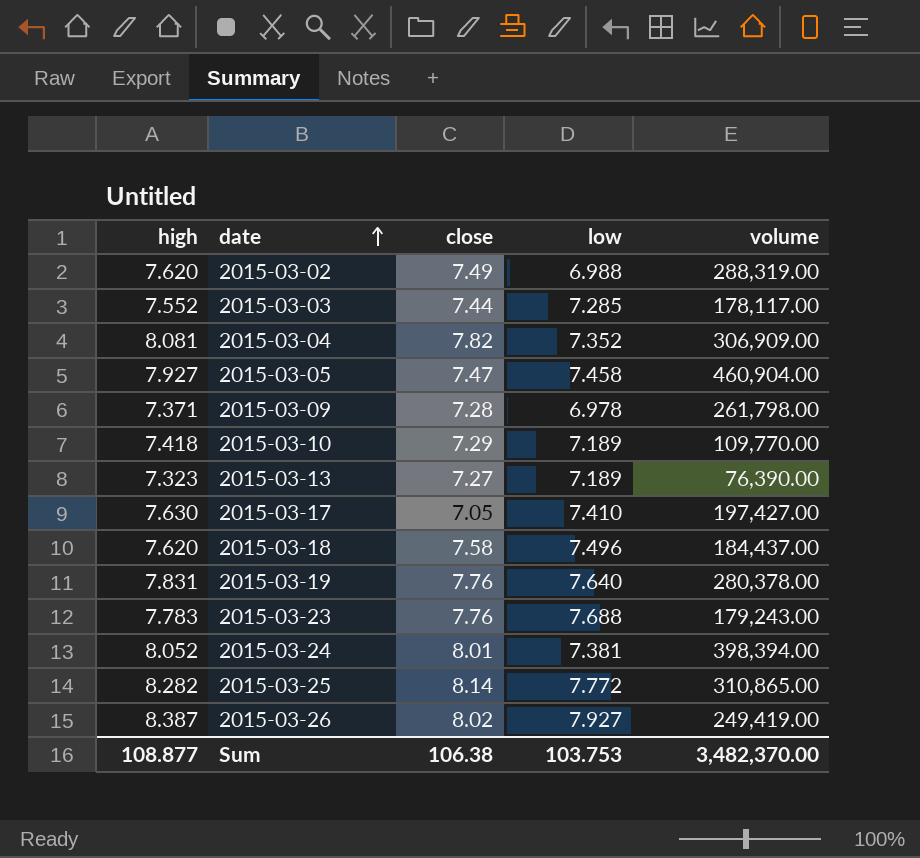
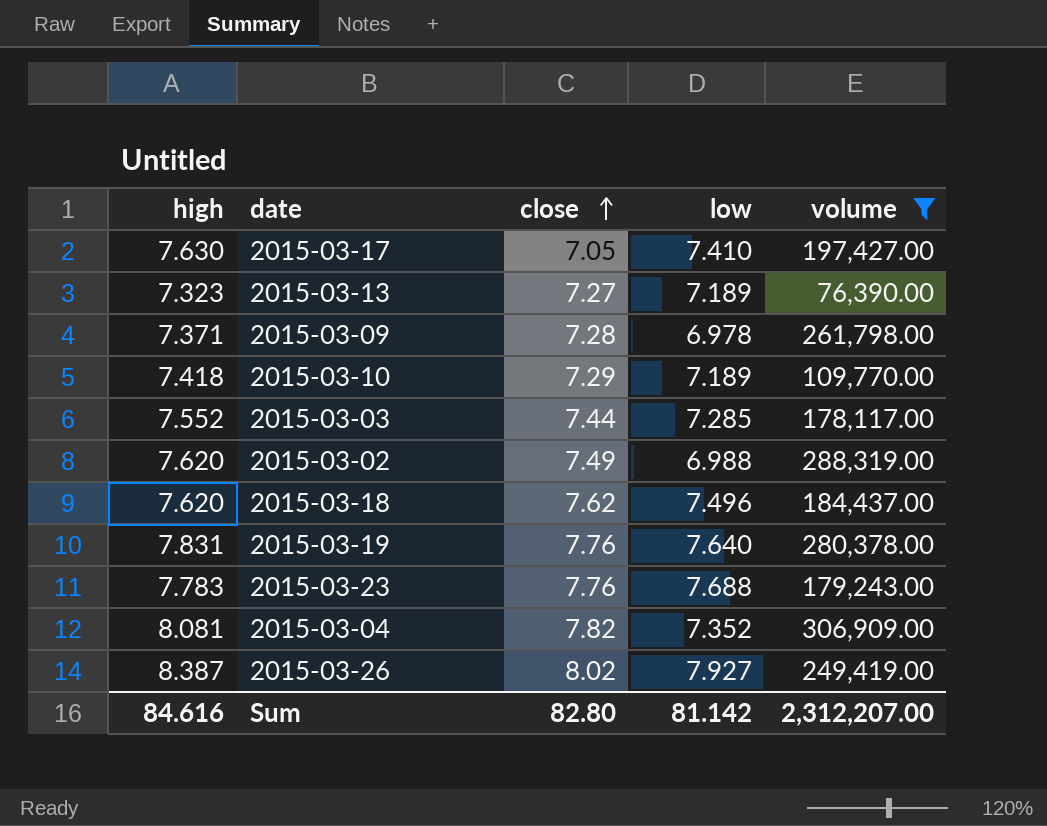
filter: none -> volume <= 306,909.00
row order: date ascending -> close ascending
2015-03-18 | close: 7.58 -> 7.62
Sum | high: 108.877 -> 84.616
Sum | close: 106.38 -> 82.80
Sum | low: 103.753 -> 81.142
Sum | volume: 3,482,370.00 -> 2,312,207.00

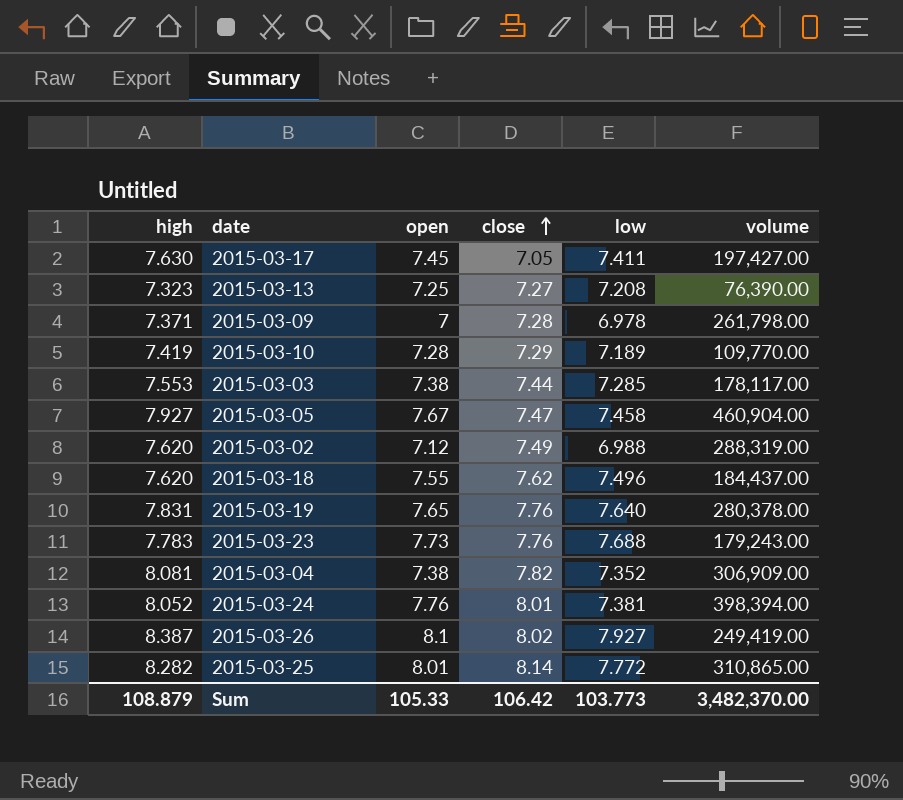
filter: volume <= 306,909.00 -> none
column open | position: none -> 3
2015-03-17 | low: 7.410 -> 7.411
2015-03-13 | low: 7.189 -> 7.208
2015-03-10 | high: 7.418 -> 7.419
2015-03-03 | high: 7.552 -> 7.553
Sum | high: 84.616 -> 108.879
Sum | close: 82.80 -> 106.42
Sum | low: 81.142 -> 103.773
Sum | volume: 2,312,207.00 -> 3,482,370.00

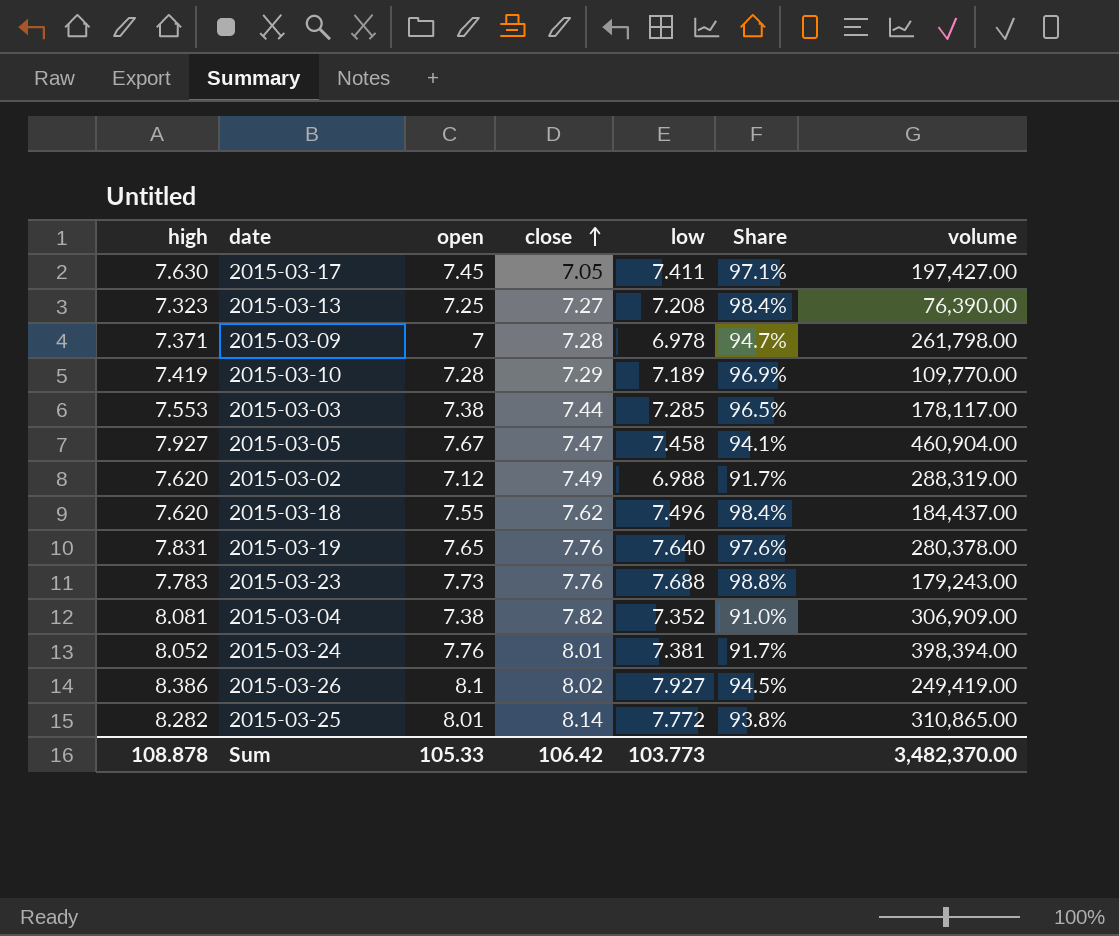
column Share | formula: none -> [low] / [high]
2015-03-26 | high: 8.387 -> 8.386
Sum | high: 108.879 -> 108.878

